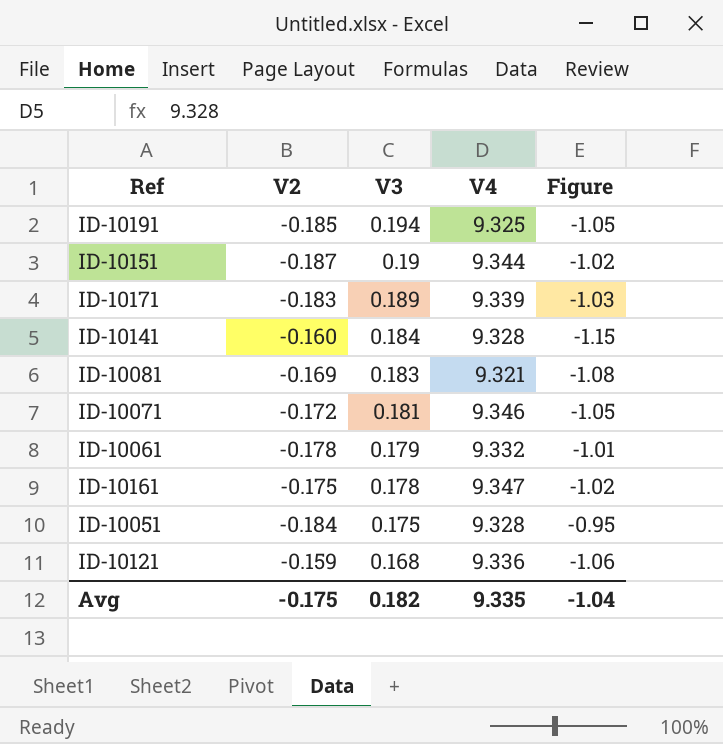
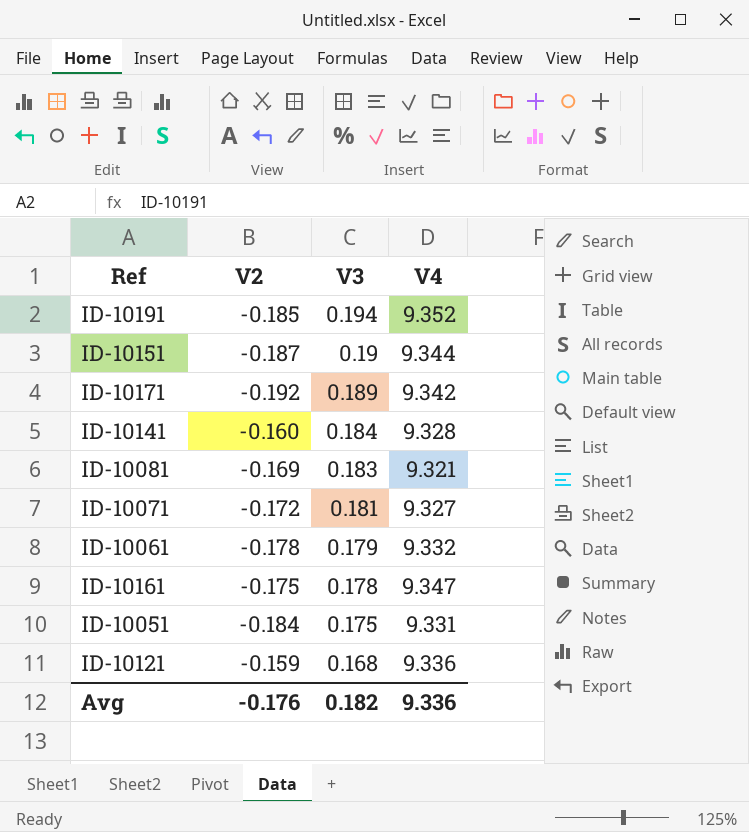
column Figure | formula: [V3] / [V2] -> none
ID-10191 | V4: 9.325 -> 9.352
ID-10171 | V2: -0.183 -> -0.192
ID-10171 | V4: 9.339 -> 9.342
ID-10071 | V4: 9.346 -> 9.327
ID-10051 | V4: 9.328 -> 9.331
Avg | V2: -0.175 -> -0.176
Avg | V4: 9.335 -> 9.336

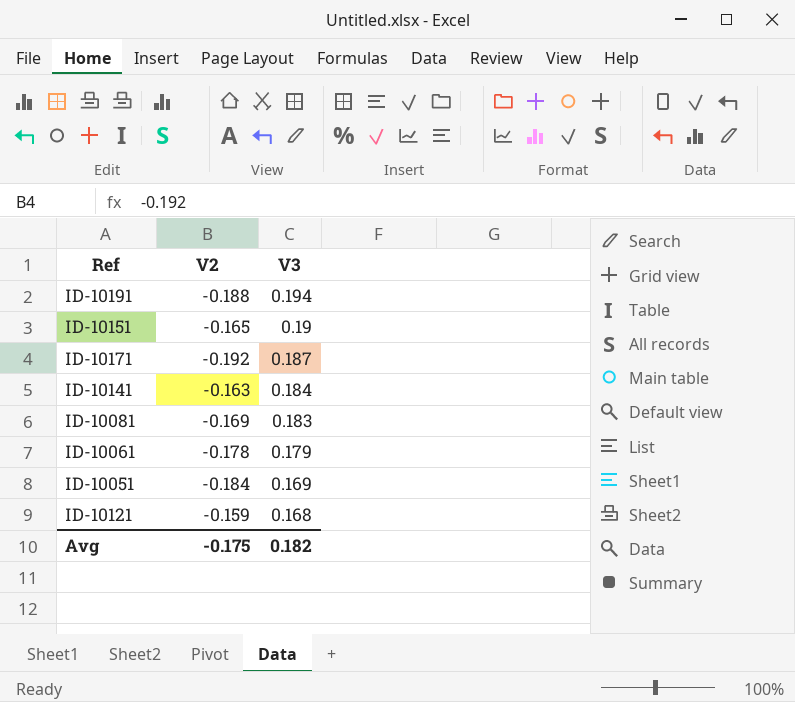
column V4 | position: 4 -> none
row ID-10071: -0.172 | 0.181 | 9.327 -> none
row ID-10161: -0.175 | 0.178 | 9.347 -> none
ID-10191 | V2: -0.185 -> -0.188
ID-10151 | V2: -0.187 -> -0.165
ID-10171 | V3: 0.189 -> 0.187
ID-10141 | V2: -0.160 -> -0.163
ID-10051 | V3: 0.175 -> 0.169
Avg | V2: -0.176 -> -0.175

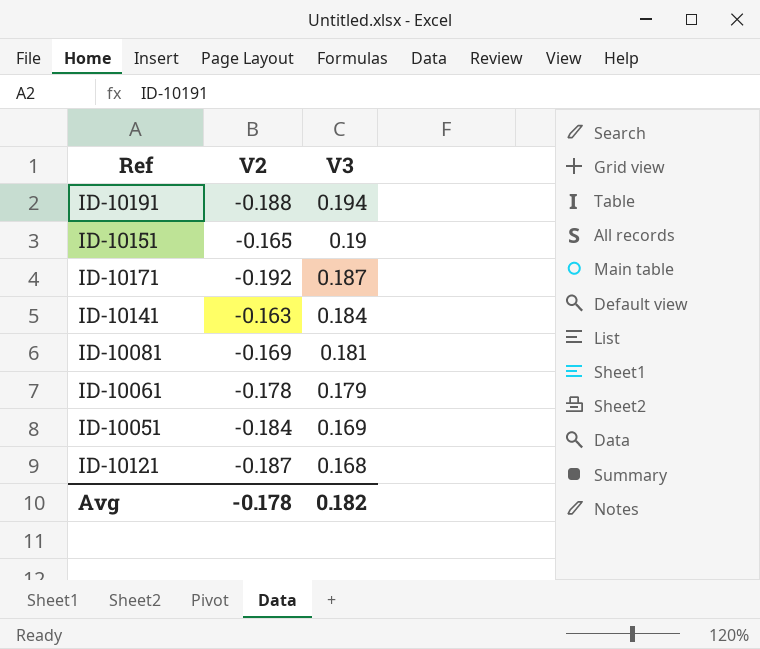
ID-10081 | V3: 0.183 -> 0.181
ID-10121 | V2: -0.159 -> -0.187
Avg | V2: -0.175 -> -0.178

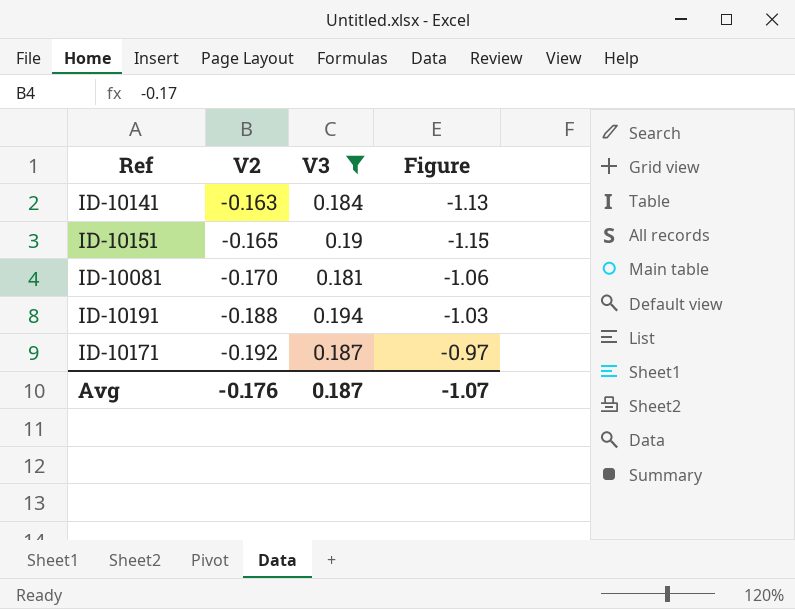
filter: none -> V3 >= 0.181
row order: V3 descending -> V2 descending
column Figure | formula: none -> [V3] / [V2]
ID-10081 | V2: -0.169 -> -0.170
Avg | V2: -0.178 -> -0.176
Avg | V3: 0.182 -> 0.187

